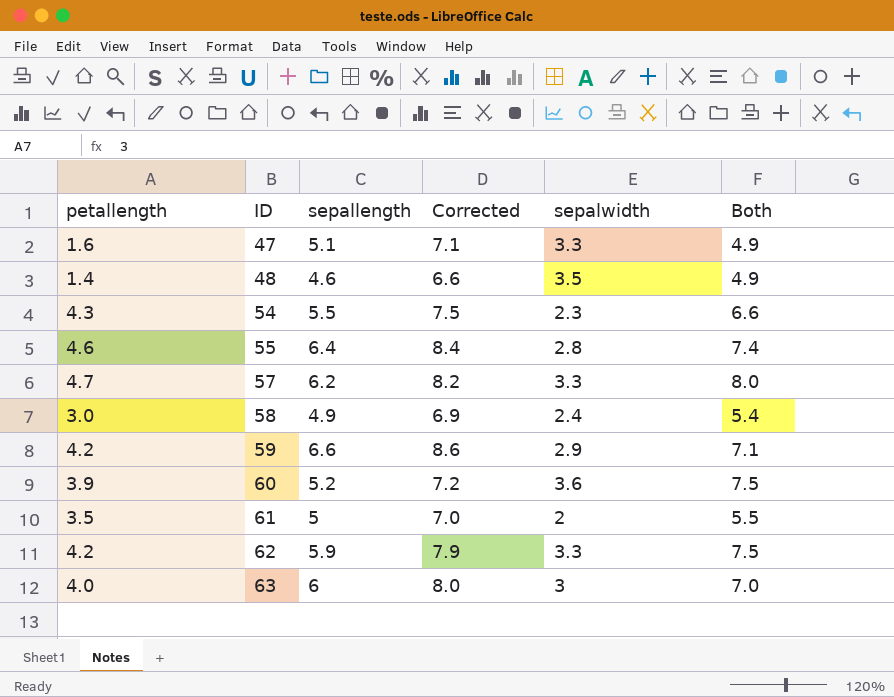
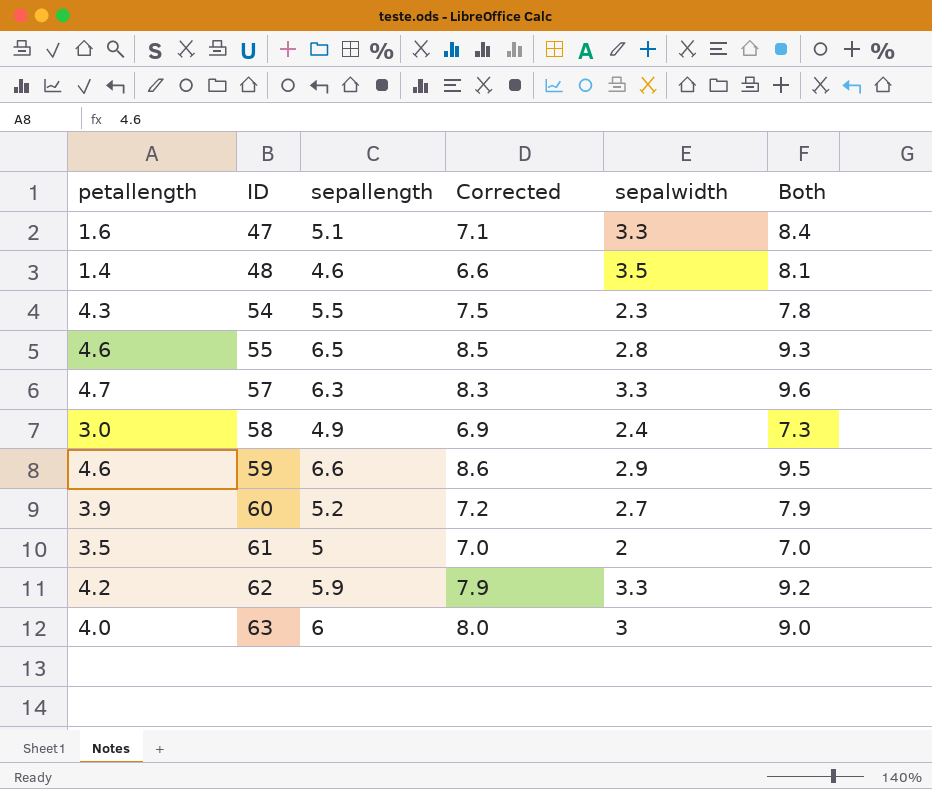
column Both | formula: [petallength] + [sepalwidth] -> [sepallength] + [sepalwidth]
55 | sepallength: 6.4 -> 6.5
55 | Corrected: 8.4 -> 8.5
57 | sepallength: 6.2 -> 6.3
57 | Corrected: 8.2 -> 8.3
59 | petallength: 4.2 -> 4.6
60 | sepalwidth: 3.6 -> 2.7

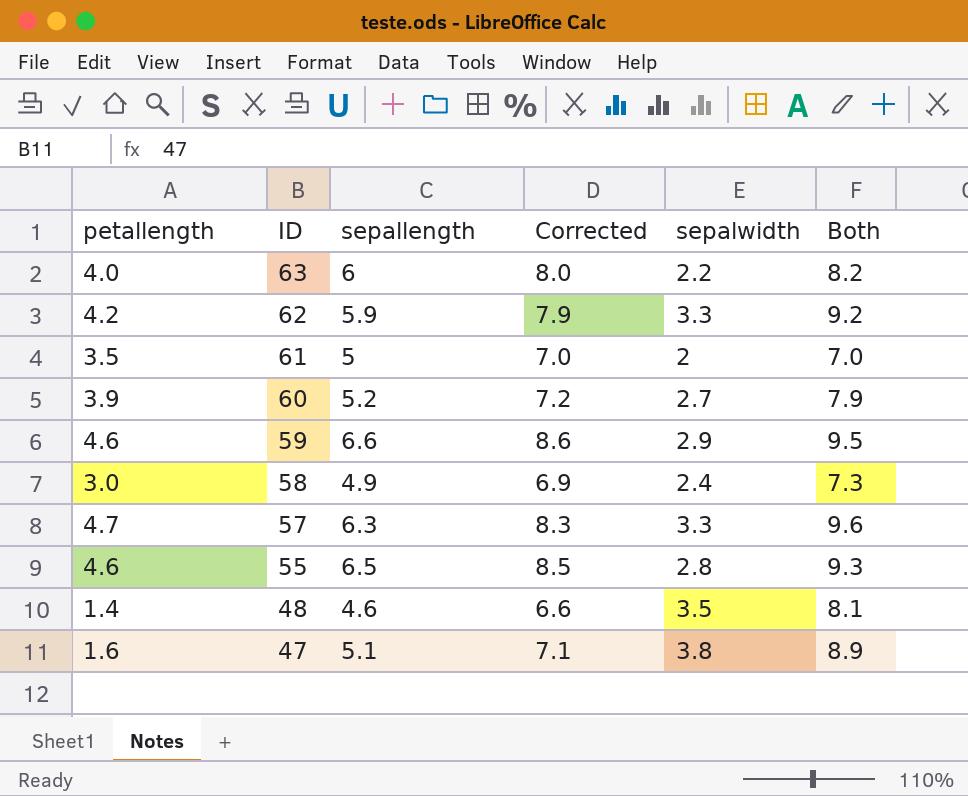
row order: ID ascending -> ID descending
row 54: 4.3 | 5.5 | 7.5 | 2.3 | 7.8 -> none
63 | sepalwidth: 3 -> 2.2
63 | Both: 9.0 -> 8.2
47 | sepalwidth: 3.3 -> 3.8
47 | Both: 8.4 -> 8.9

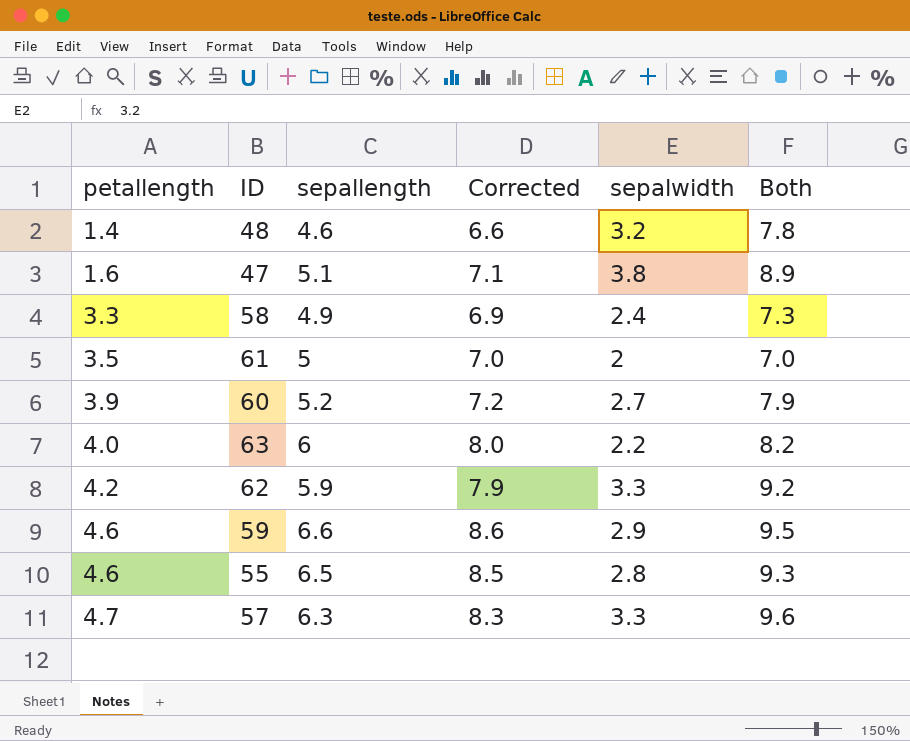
row order: ID descending -> petallength ascending
48 | sepalwidth: 3.5 -> 3.2
48 | Both: 8.1 -> 7.8
58 | petallength: 3.0 -> 3.3

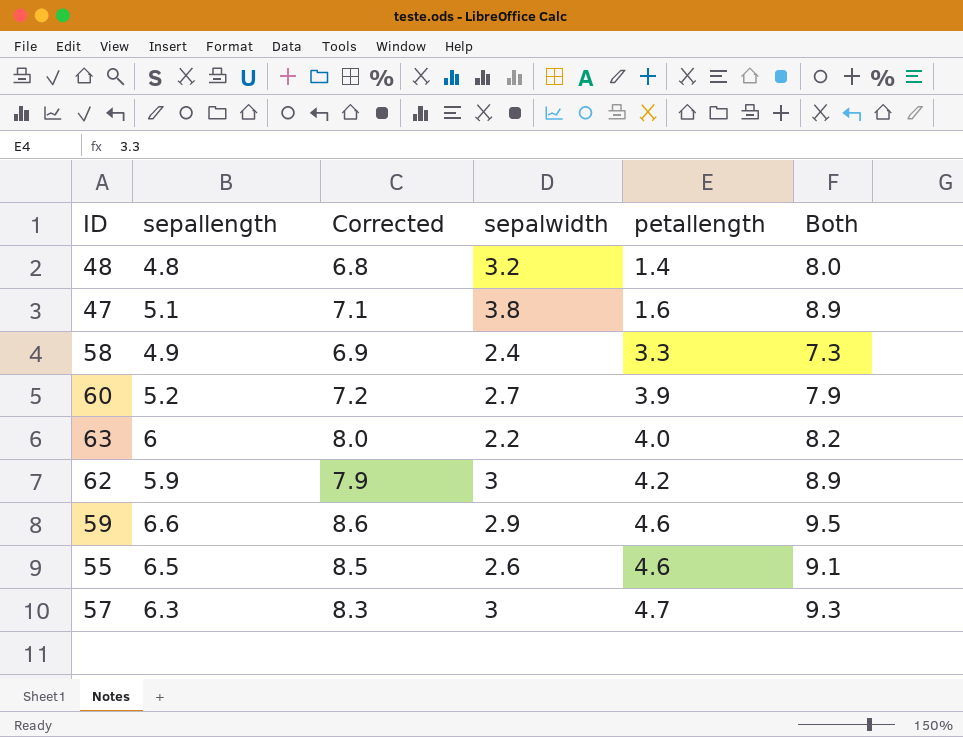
column petallength | position: 1 -> 5
row 61: 3.5 | 5 | 7.0 | 2 | 7.0 -> none
48 | sepallength: 4.6 -> 4.8
48 | Corrected: 6.6 -> 6.8
48 | Both: 7.8 -> 8.0
62 | sepalwidth: 3.3 -> 3
62 | Both: 9.2 -> 8.9
55 | sepalwidth: 2.8 -> 2.6
55 | Both: 9.3 -> 9.1
57 | sepalwidth: 3.3 -> 3
57 | Both: 9.6 -> 9.3

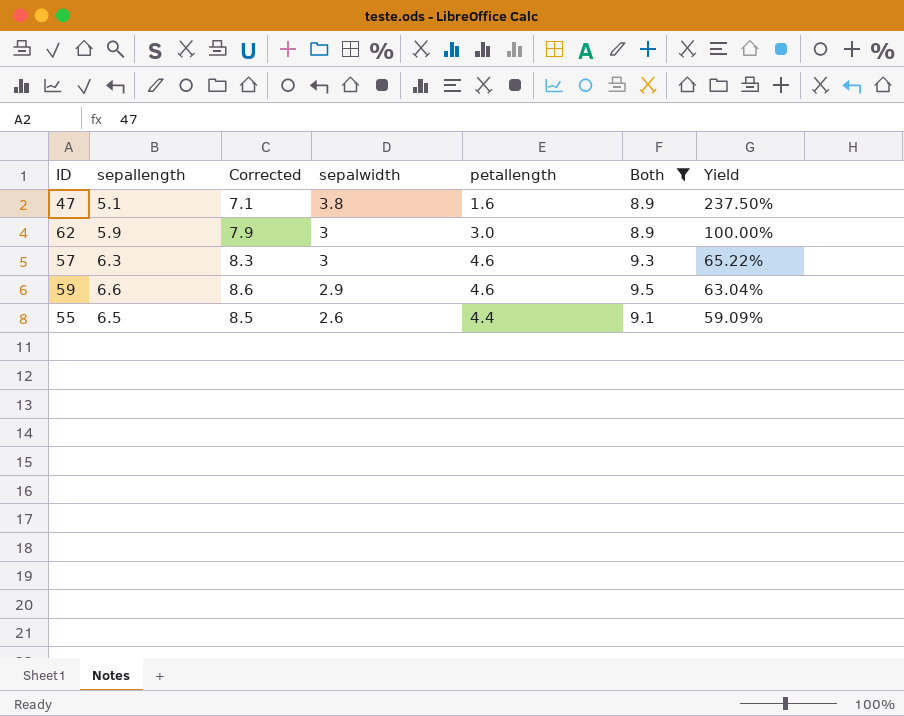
filter: none -> Both >= 8.9
row order: petallength ascending -> sepalwidth descending
column Yield | formula: none -> [sepalwidth] / [petallength]
62 | petallength: 4.2 -> 3.0
57 | petallength: 4.7 -> 4.6
55 | petallength: 4.6 -> 4.4

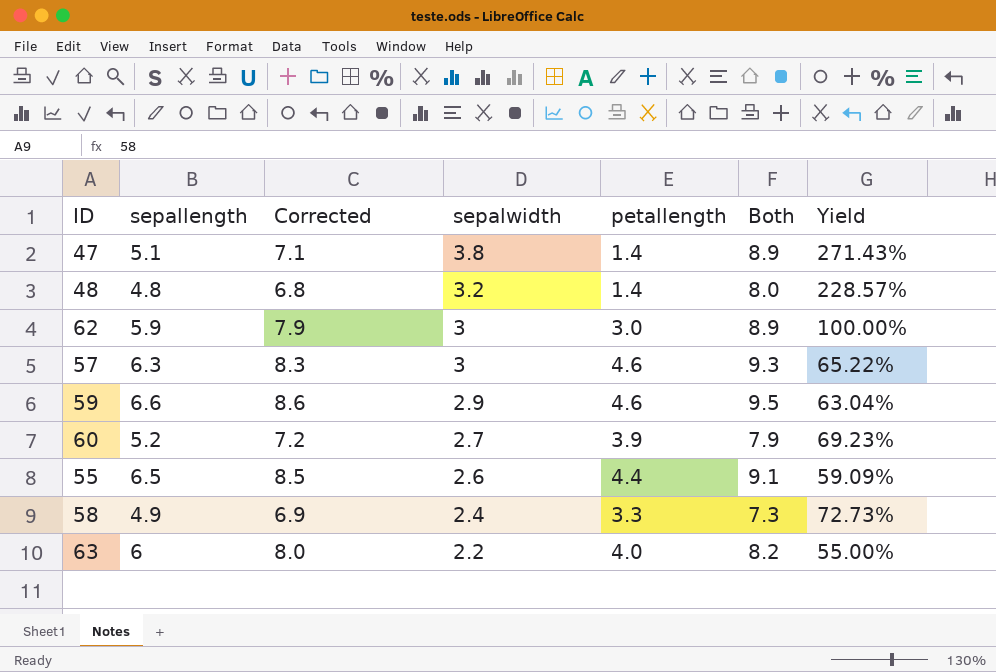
filter: Both >= 8.9 -> none
47 | petallength: 1.6 -> 1.4
47 | Yield: 237.50% -> 271.43%

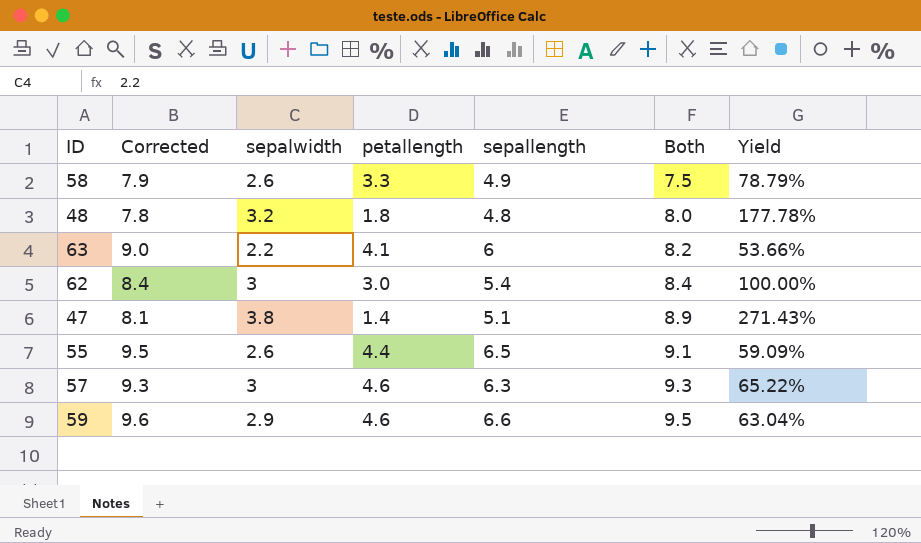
row order: sepalwidth descending -> Both ascending
column Corrected | formula: [sepallength] + 2 -> [sepallength] + 3
column sepallength | position: 2 -> 5
row 60: 5.2 | 7.2 | 2.7 | 3.9 | 7.9 | 69.23% -> none
58 | sepalwidth: 2.4 -> 2.6
58 | Both: 7.3 -> 7.5
58 | Yield: 72.73% -> 78.79%
48 | petallength: 1.4 -> 1.8
48 | Yield: 228.57% -> 177.78%
63 | petallength: 4.0 -> 4.1
63 | Yield: 55.00% -> 53.66%
62 | sepallength: 5.9 -> 5.4
62 | Both: 8.9 -> 8.4

